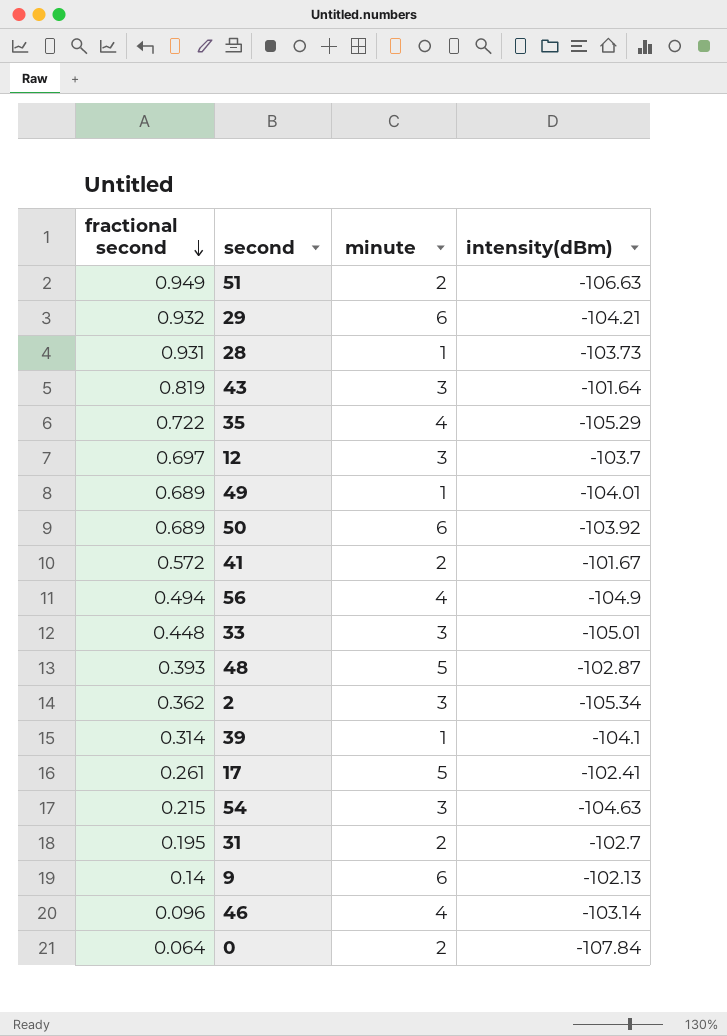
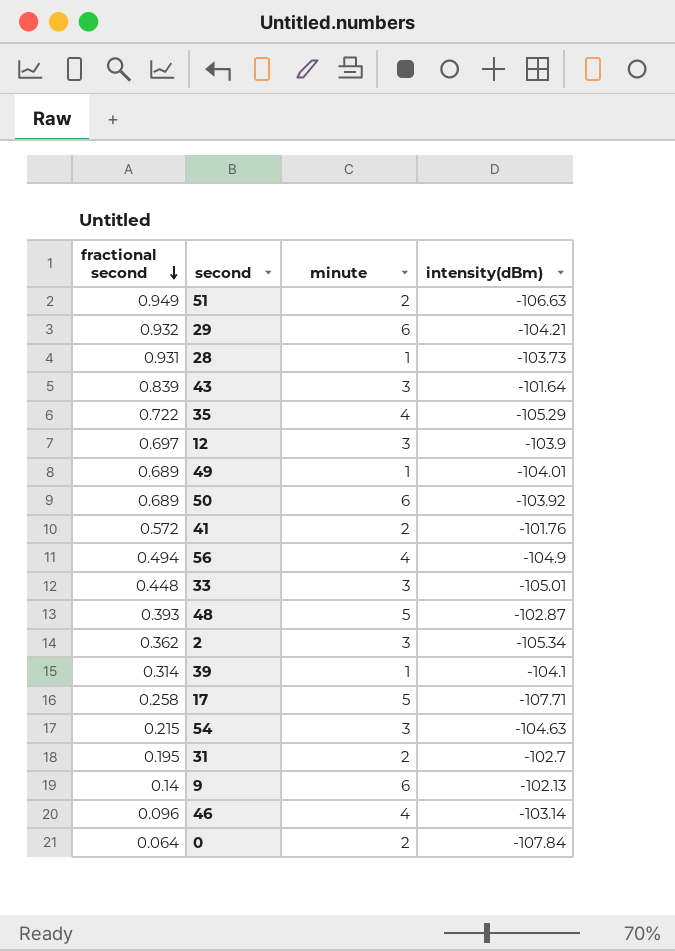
43 | fractional second: 0.819 -> 0.839
12 | intensity(dBm): -103.7 -> -103.9
41 | intensity(dBm): -101.67 -> -101.76
17 | fractional second: 0.261 -> 0.258
17 | intensity(dBm): -102.41 -> -107.71

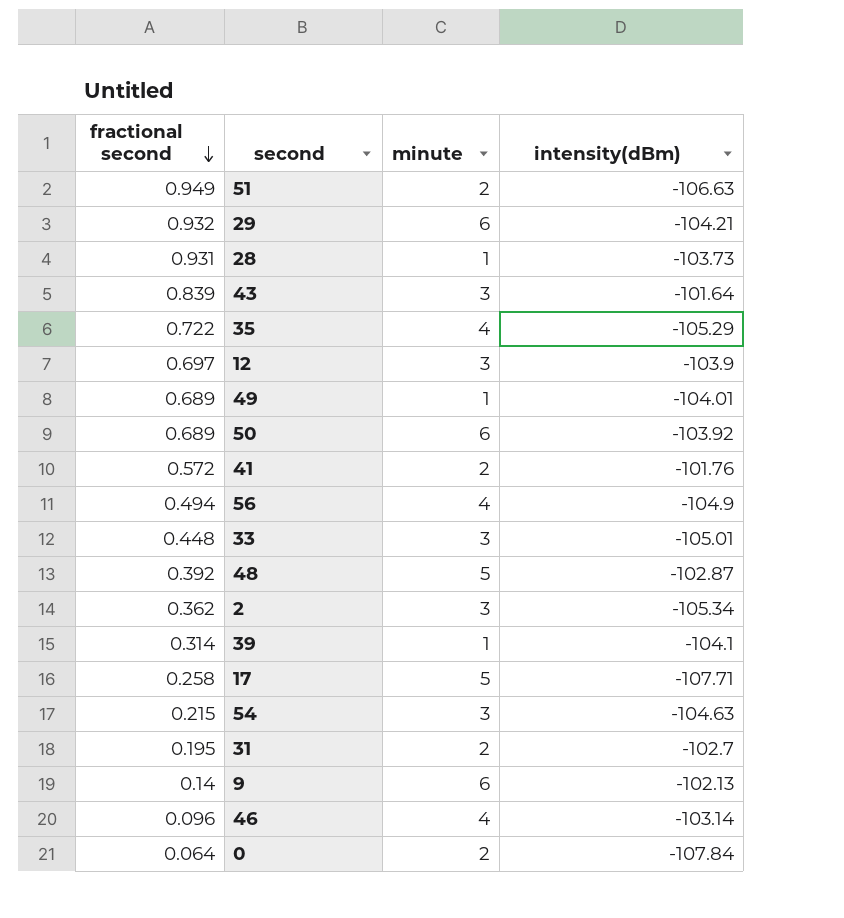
48 | fractional second: 0.393 -> 0.392

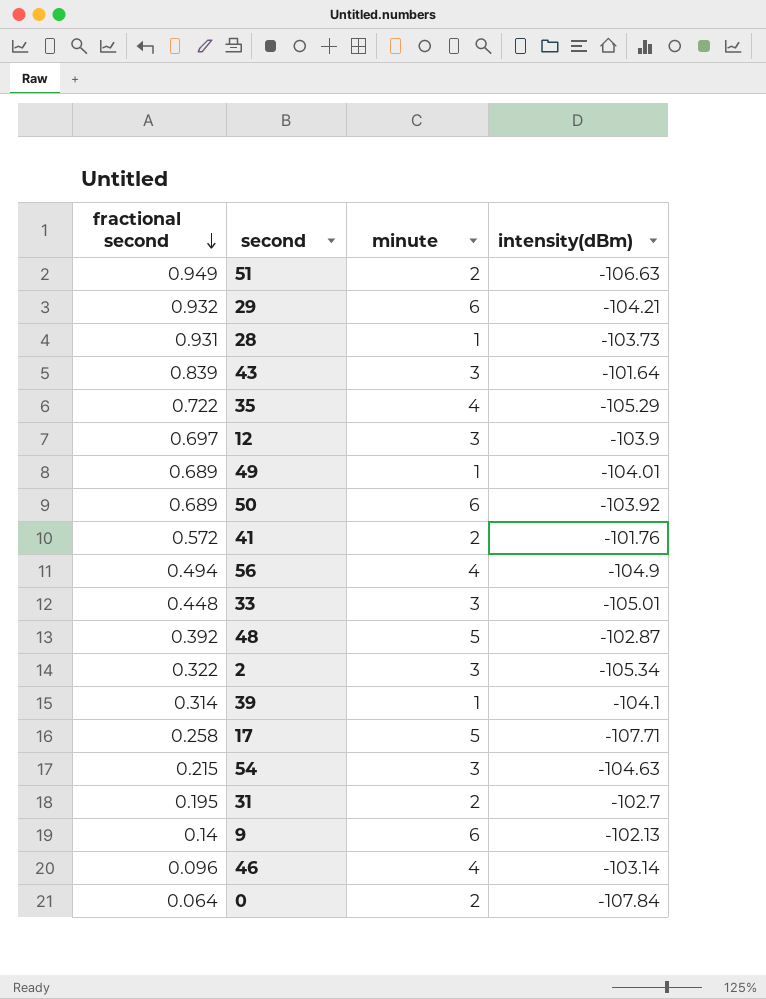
2 | fractional second: 0.362 -> 0.322

